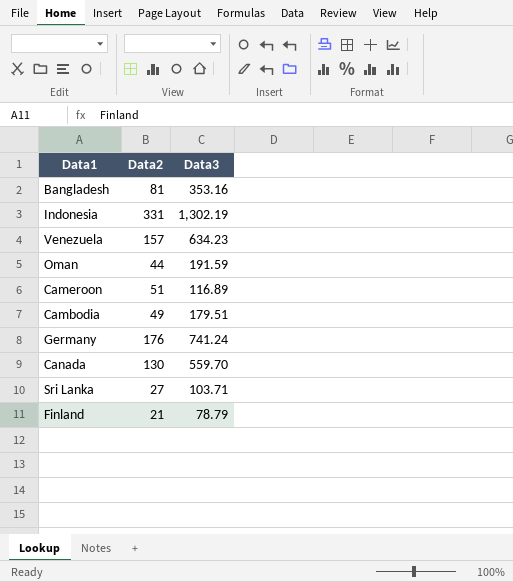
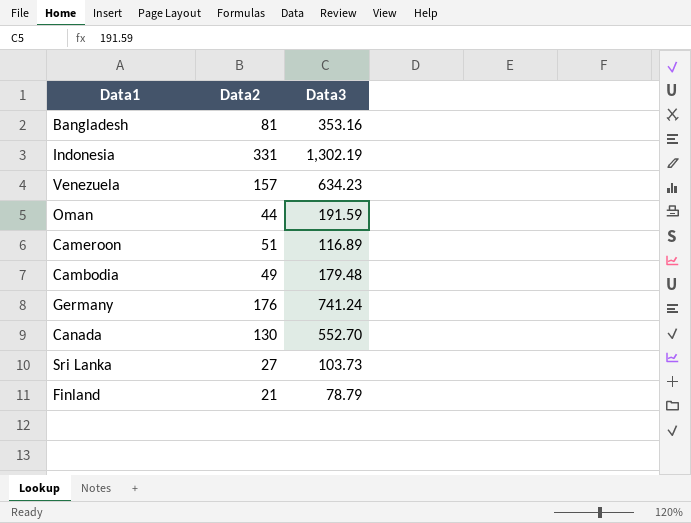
Cambodia | Data3: 179.51 -> 179.48
Canada | Data3: 559.70 -> 552.70
Sri Lanka | Data3: 103.71 -> 103.73

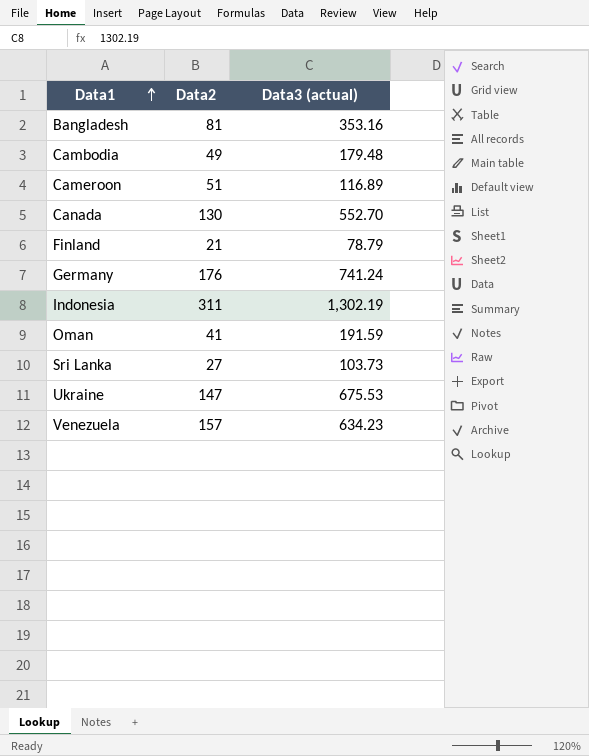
row order: none -> Data1 ascending
column name: Data3 -> Data3 (actual)
Indonesia | Data2: 331 -> 311
Oman | Data2: 44 -> 41
row Ukraine: none -> 147 | 675.53

